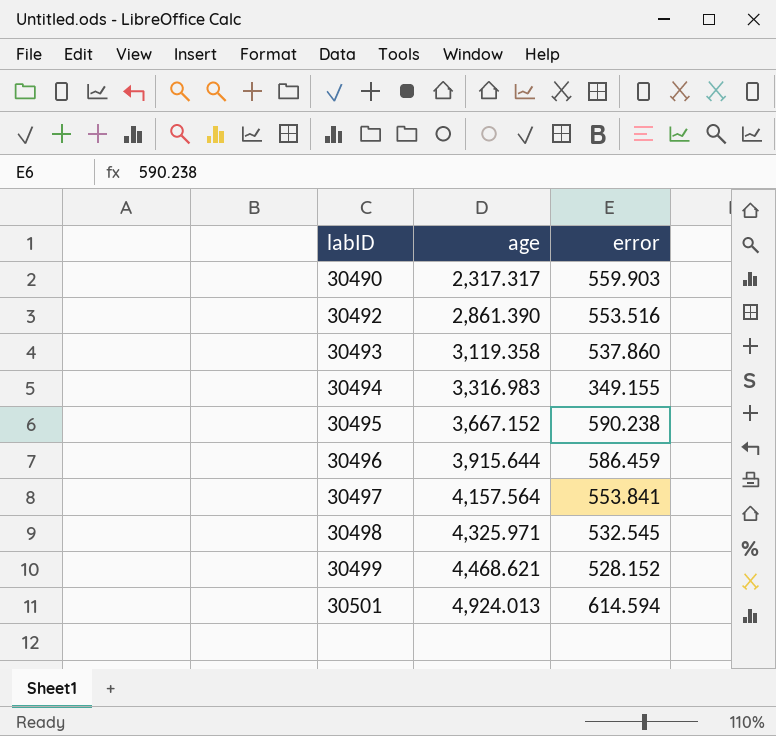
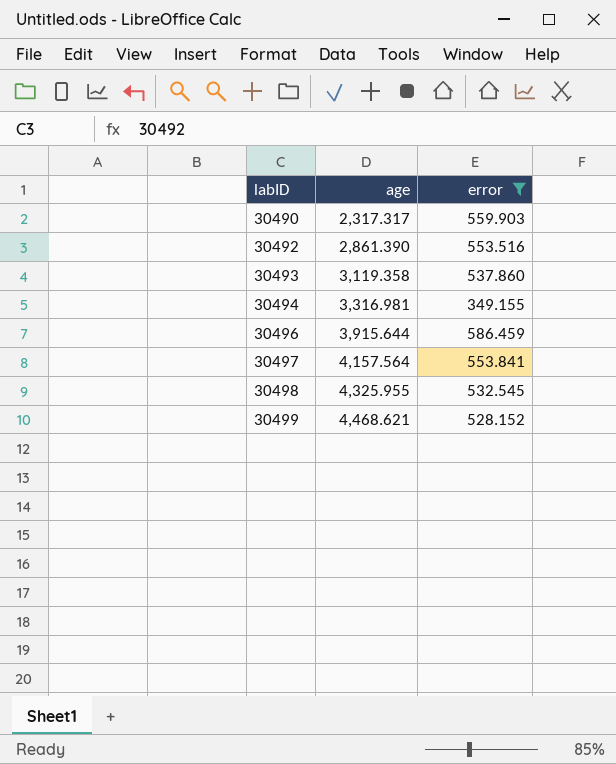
filter: none -> error <= 586.459
30494 | age: 3,316.983 -> 3,316.981
30498 | age: 4,325.971 -> 4,325.955

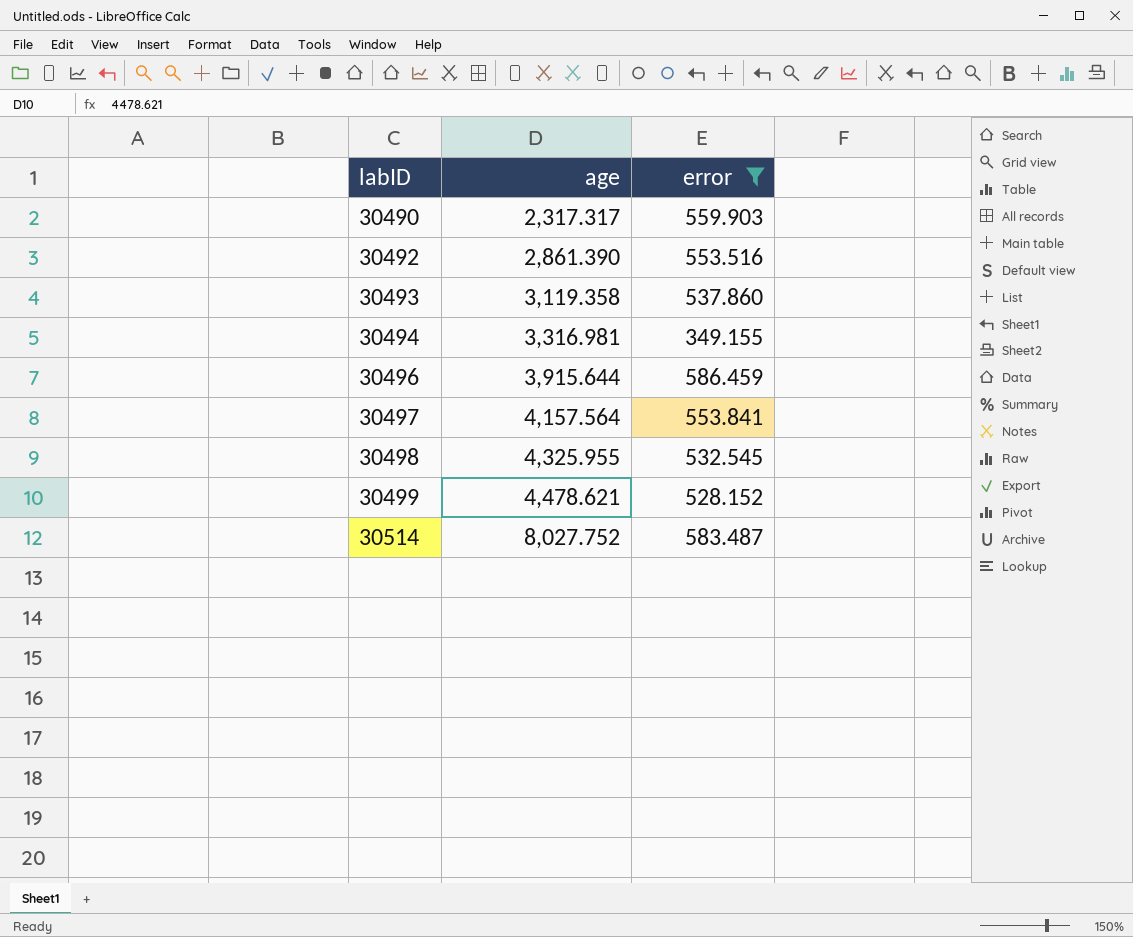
30499 | age: 4,468.621 -> 4,478.621
row 30514: none -> 8,027.752 | 583.487

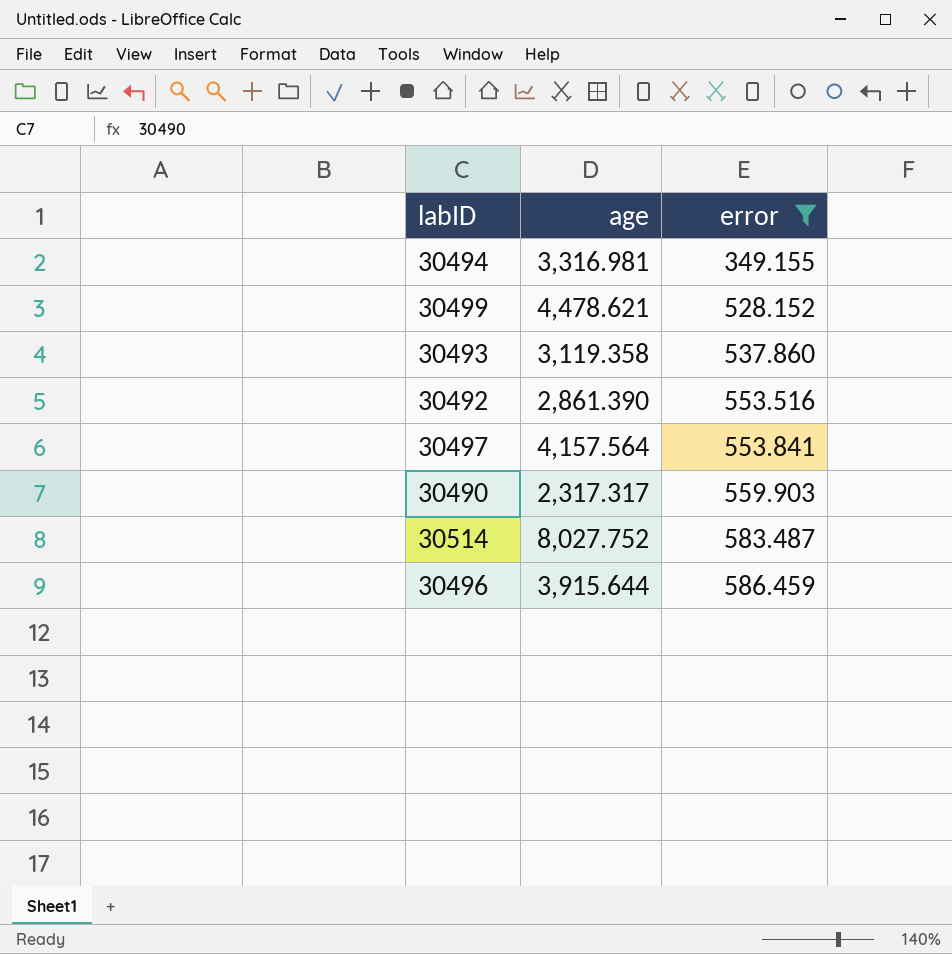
row order: labID ascending -> error ascending
row 30498: 4,325.955 | 532.545 -> none

